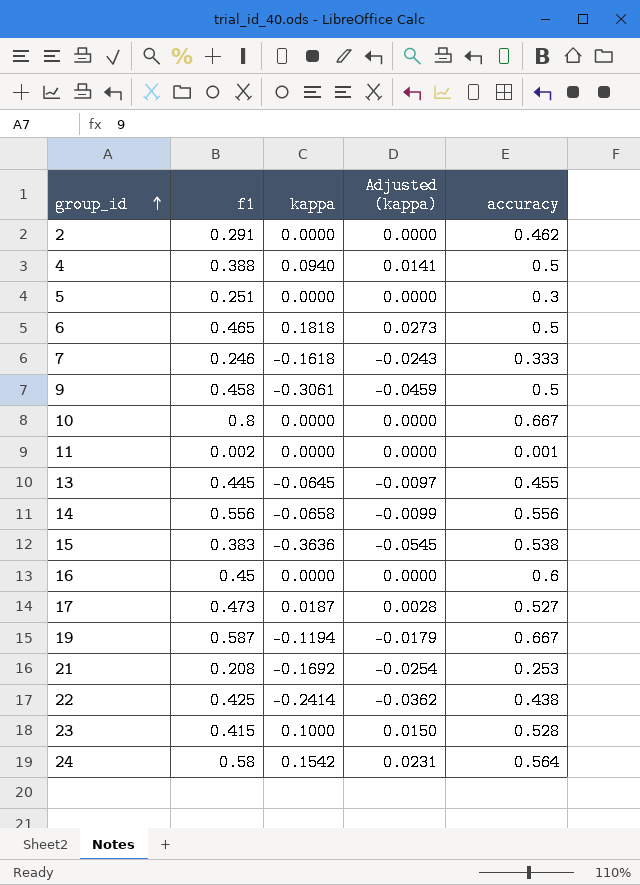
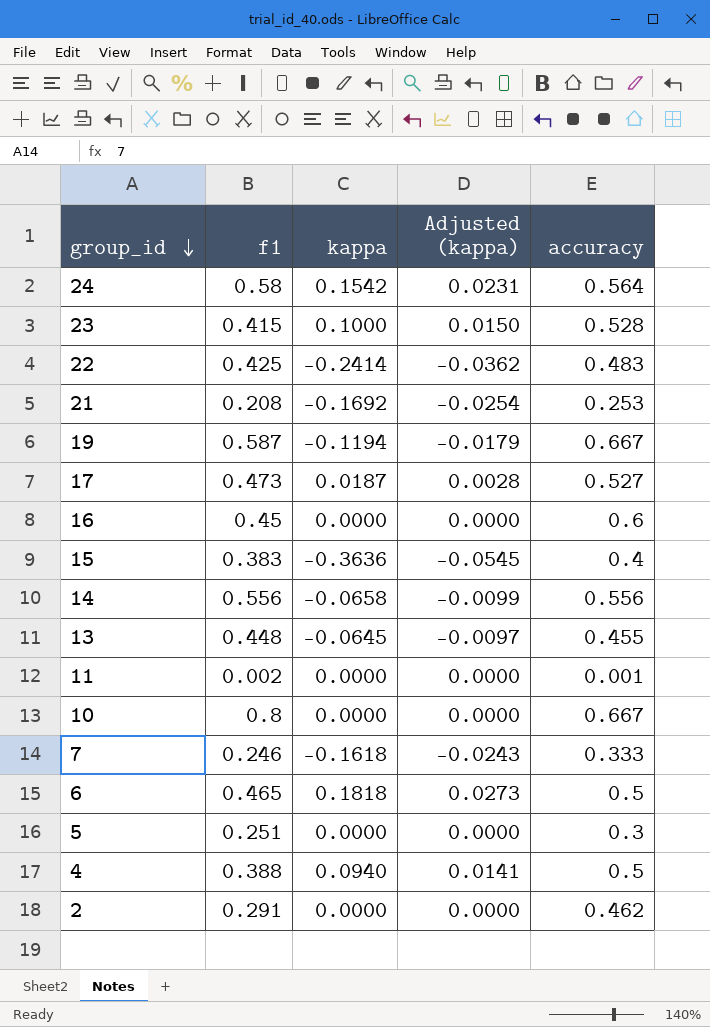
row order: group_id ascending -> group_id descending
row 9: 0.458 | -0.3061 | -0.0459 | 0.5 -> none
22 | accuracy: 0.438 -> 0.483
15 | accuracy: 0.538 -> 0.4
13 | f1: 0.445 -> 0.448

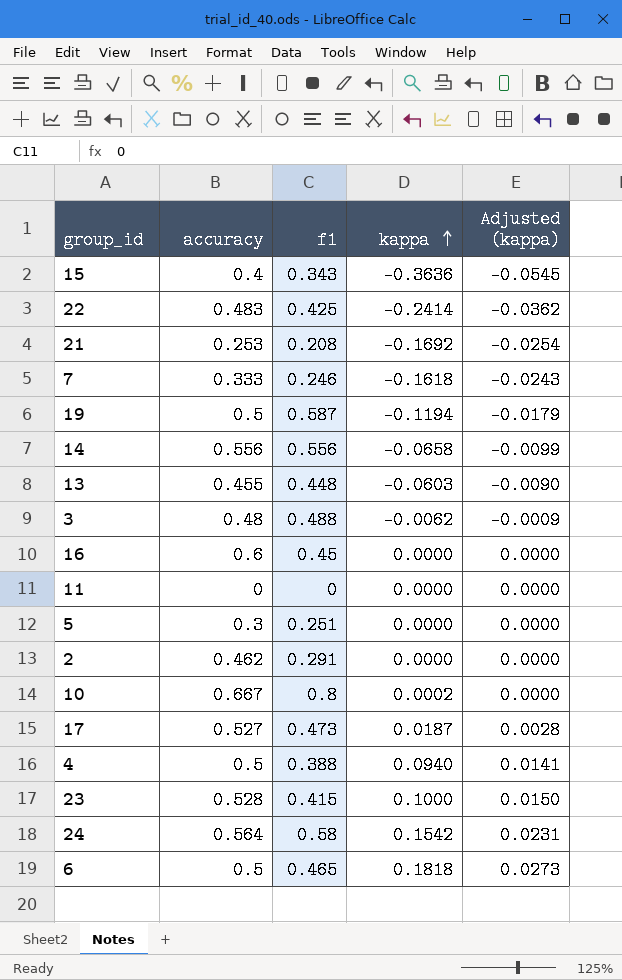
row order: group_id descending -> kappa ascending
column accuracy | position: 5 -> 2
15 | f1: 0.383 -> 0.343
19 | accuracy: 0.667 -> 0.5
13 | kappa: -0.0645 -> -0.0603
13 | Adjusted (kappa): -0.0097 -> -0.0090
row 3: none -> 0.48 | 0.488 | -0.0062 | -0.0009
11 | accuracy: 0.001 -> 0
11 | f1: 0.002 -> 0
10 | kappa: 0.0000 -> 0.0002

